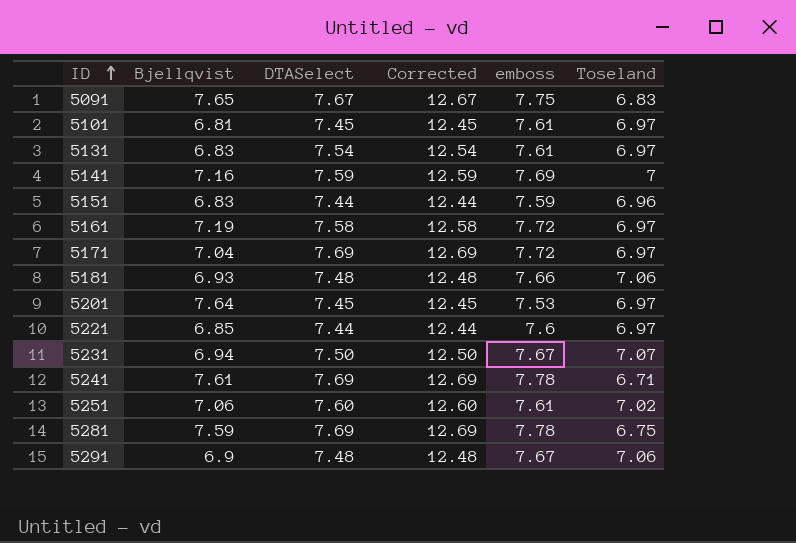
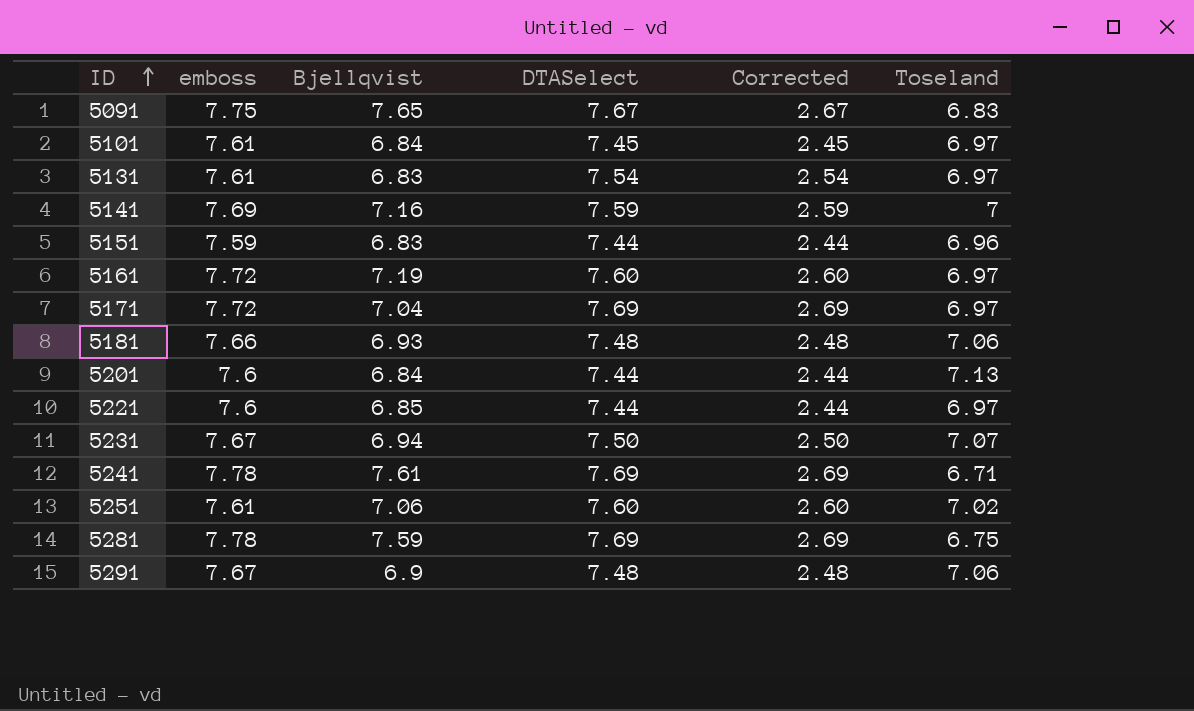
column emboss | position: 5 -> 2
column Corrected | formula: [DTASelect] + 5 -> [DTASelect] - 5
5101 | Bjellqvist: 6.81 -> 6.84
5161 | DTASelect: 7.58 -> 7.60
5201 | emboss: 7.53 -> 7.6
5201 | Bjellqvist: 7.64 -> 6.84
5201 | DTASelect: 7.45 -> 7.44
5201 | Toseland: 6.97 -> 7.13

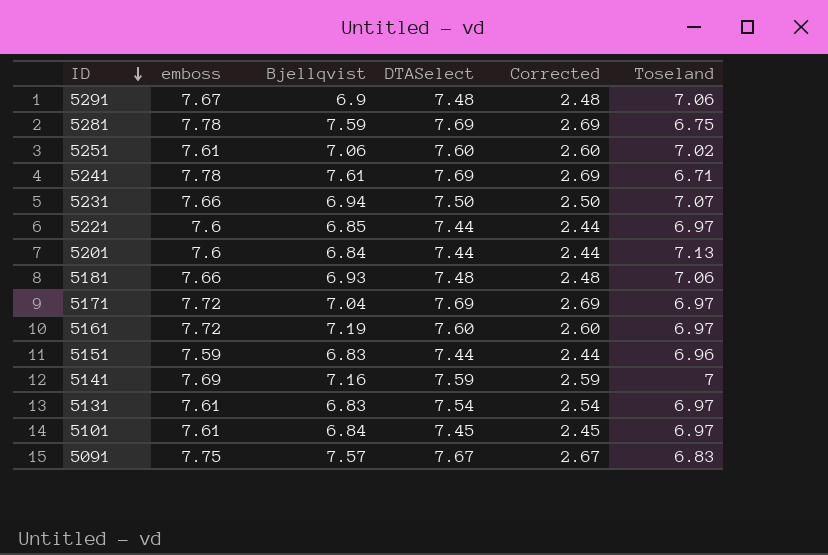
row order: ID ascending -> ID descending
5231 | emboss: 7.67 -> 7.66
5091 | Bjellqvist: 7.65 -> 7.57

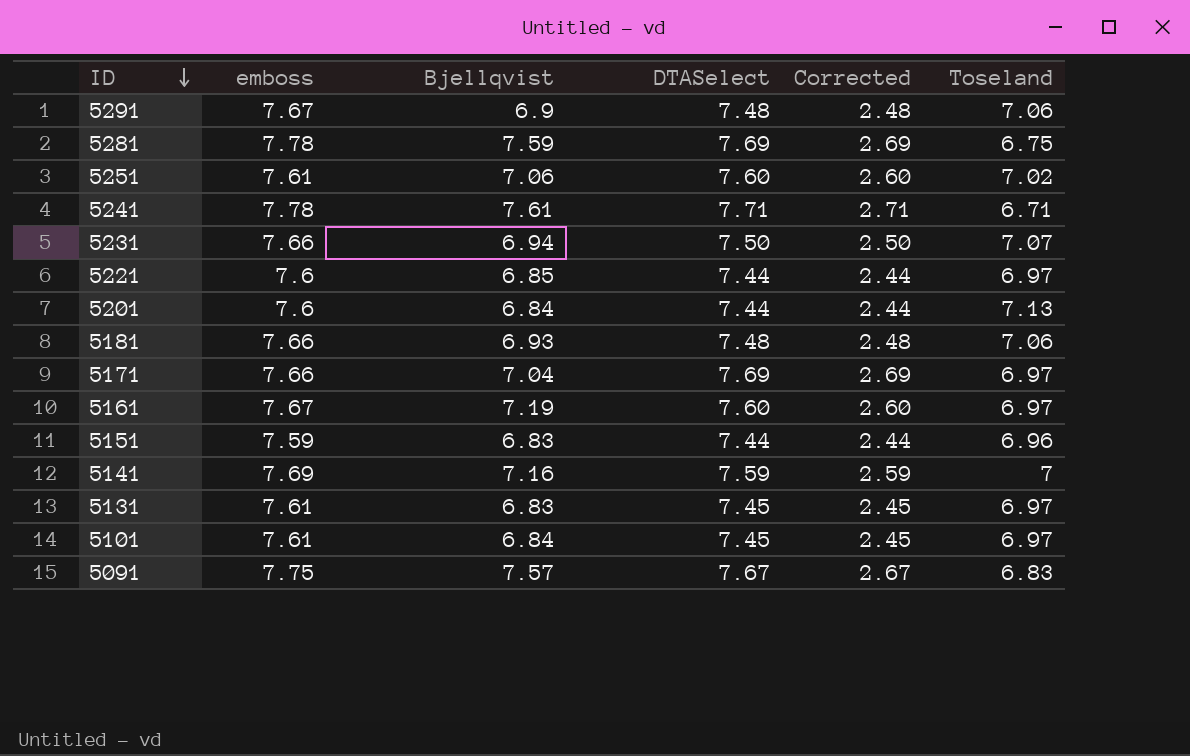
5241 | DTASelect: 7.69 -> 7.71
5241 | Corrected: 2.69 -> 2.71
5171 | emboss: 7.72 -> 7.66
5161 | emboss: 7.72 -> 7.67
5131 | DTASelect: 7.54 -> 7.45
5131 | Corrected: 2.54 -> 2.45

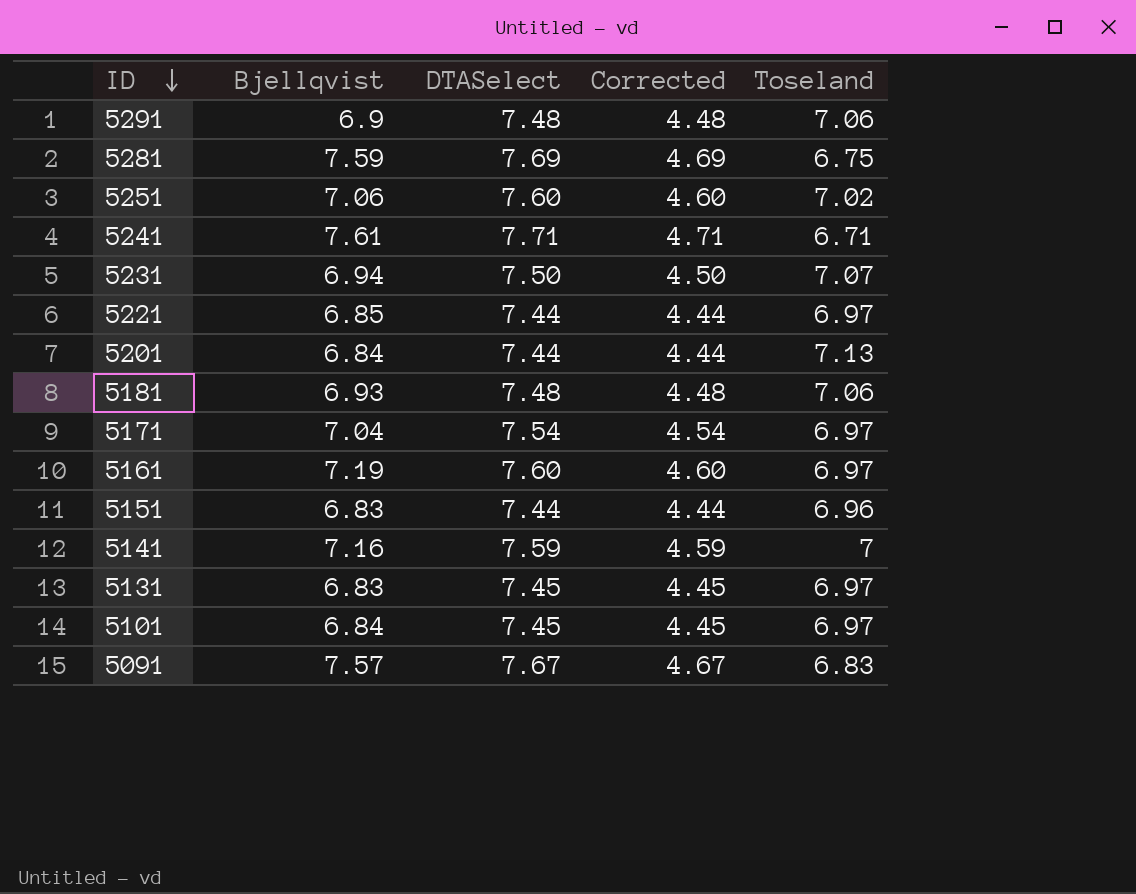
column emboss | position: 2 -> none
column Corrected | formula: [DTASelect] - 5 -> [DTASelect] - 3
5171 | DTASelect: 7.69 -> 7.54

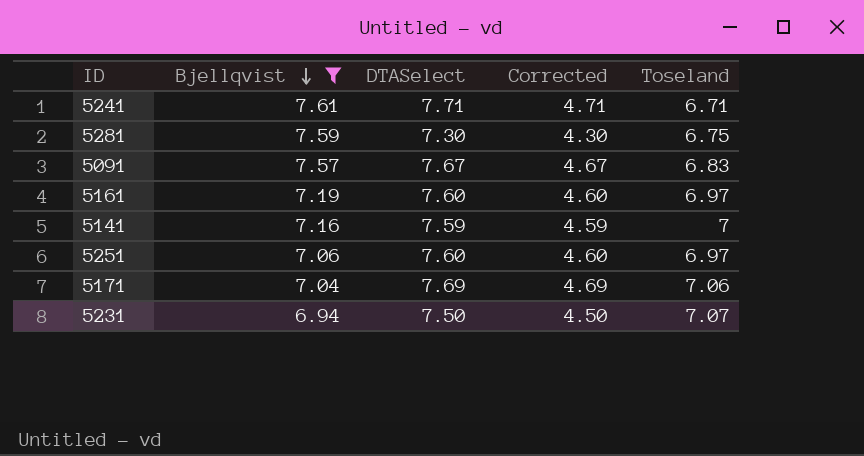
filter: none -> Bjellqvist >= 6.94
row order: ID descending -> Bjellqvist descending
5281 | DTASelect: 7.69 -> 7.30
5281 | Corrected: 4.69 -> 4.30
5251 | Toseland: 7.02 -> 6.97
5171 | DTASelect: 7.54 -> 7.69
5171 | Corrected: 4.54 -> 4.69
5171 | Toseland: 6.97 -> 7.06

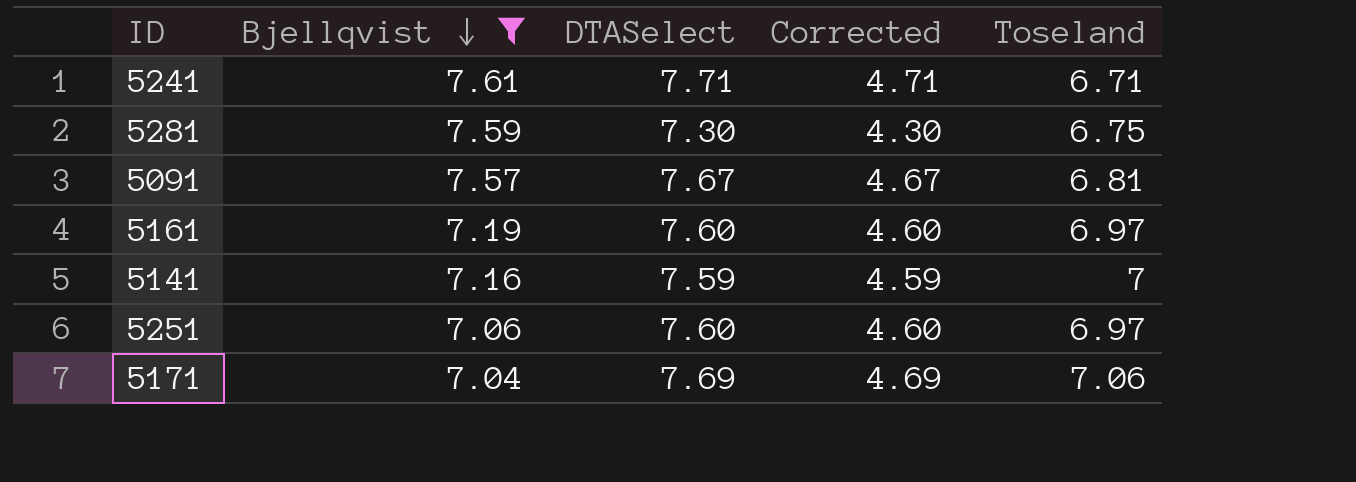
row 5231: 6.94 | 7.50 | 4.50 | 7.07 -> none
5091 | Toseland: 6.83 -> 6.81

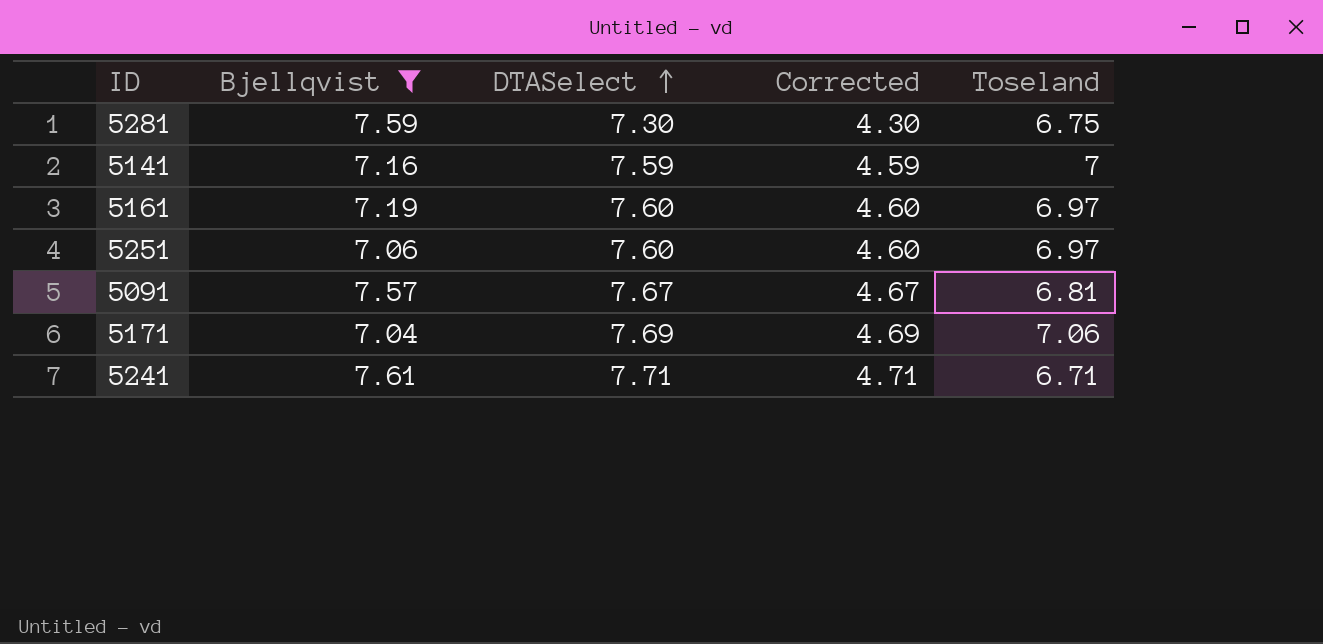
row order: Bjellqvist descending -> DTASelect ascending

